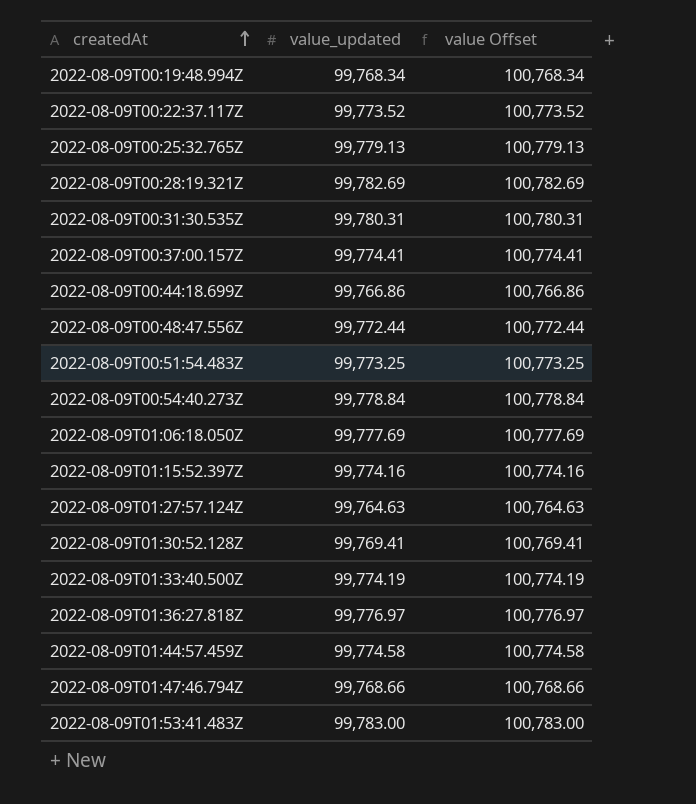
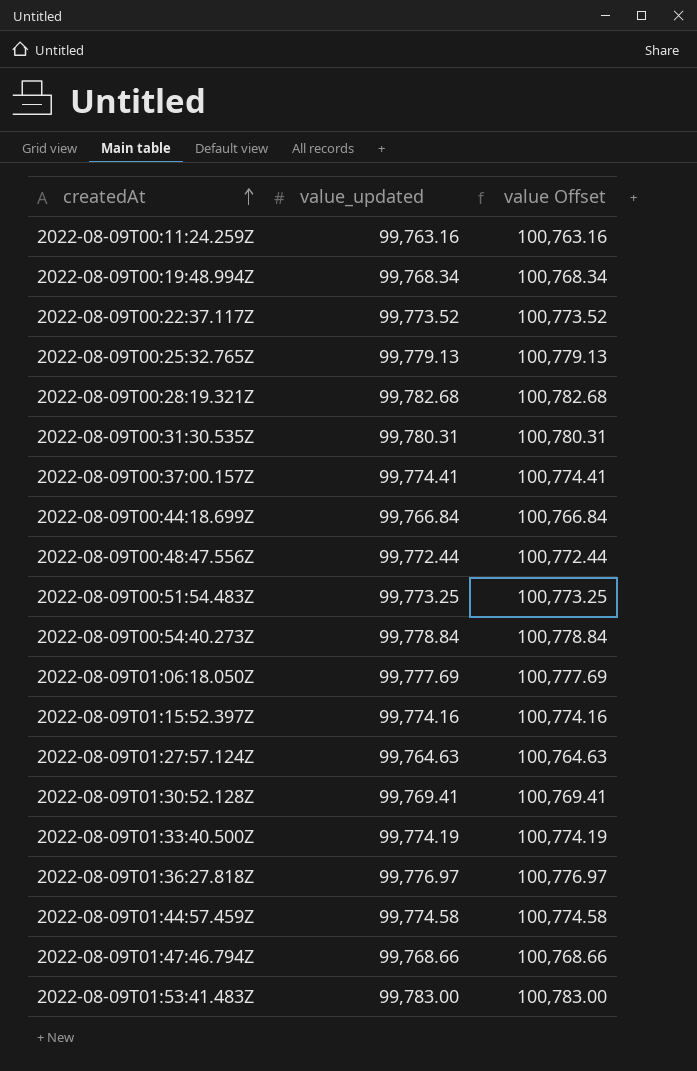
row 2022-08-09T00:11:24.259Z: none -> 99,763.16 | 100,763.16
2022-08-09T00:28:19.321Z | value_updated: 99,782.69 -> 99,782.68
2022-08-09T00:28:19.321Z | value Offset: 100,782.69 -> 100,782.68
2022-08-09T00:44:18.699Z | value_updated: 99,766.86 -> 99,766.84
2022-08-09T00:44:18.699Z | value Offset: 100,766.86 -> 100,766.84

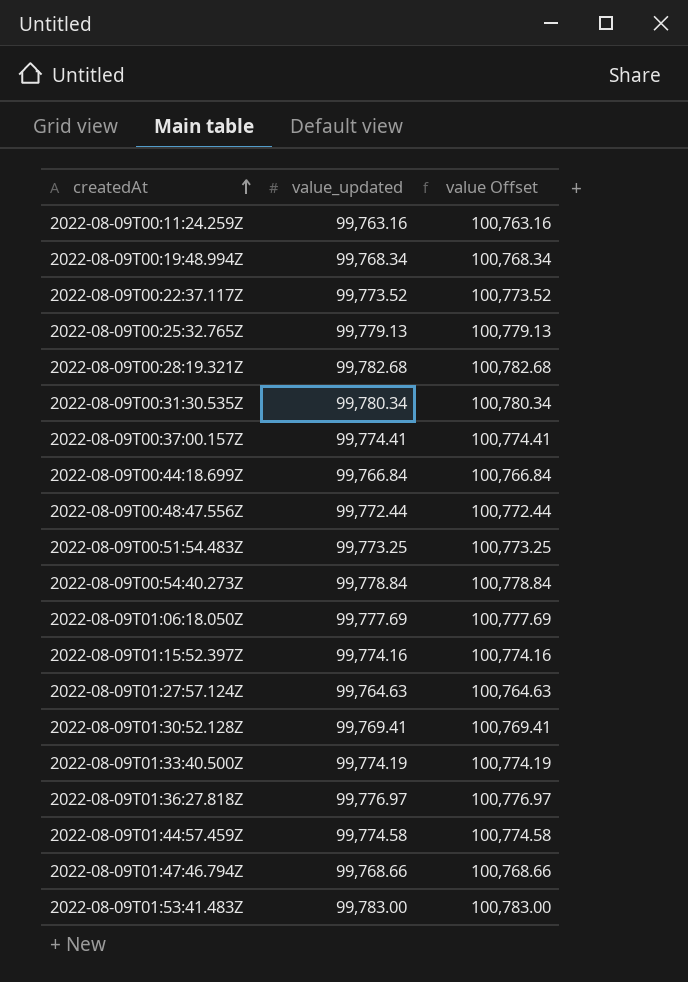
2022-08-09T00:31:30.535Z | value_updated: 99,780.31 -> 99,780.34
2022-08-09T00:31:30.535Z | value Offset: 100,780.31 -> 100,780.34

